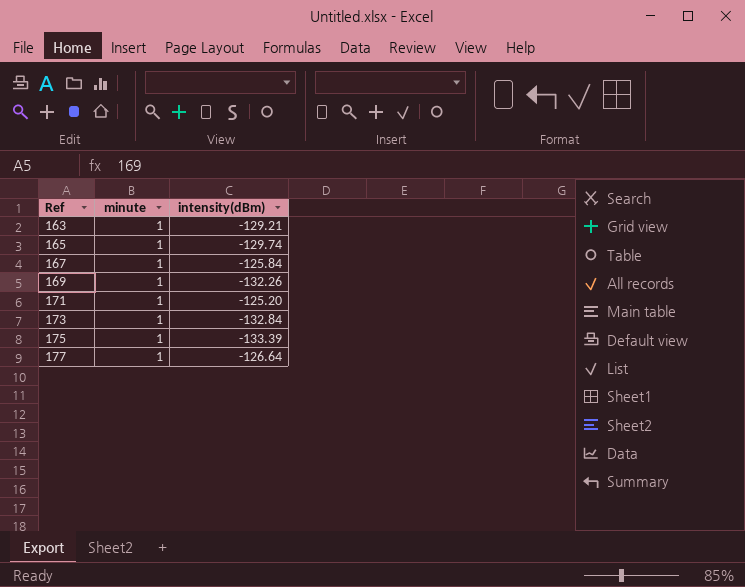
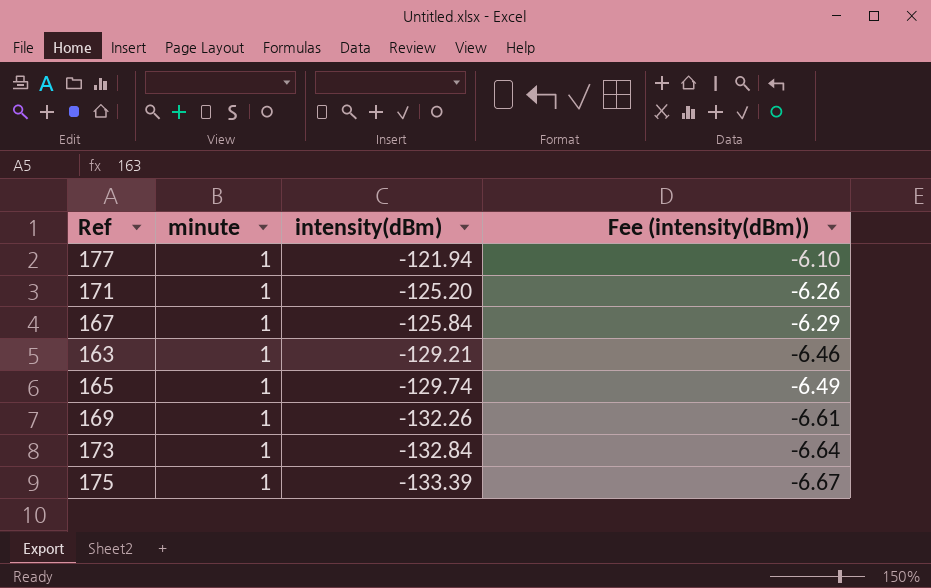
row order: Ref ascending -> intensity(dBm) descending
column Fee (intensity(dBm)) | formula: none -> [intensity(dBm)] * 0.05
177 | intensity(dBm): -126.64 -> -121.94

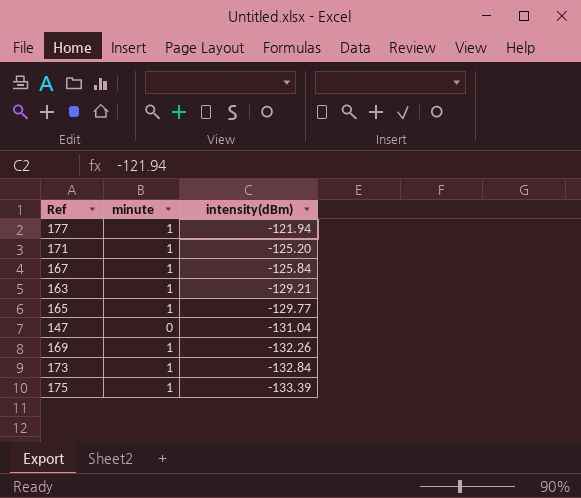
column Fee (intensity(dBm)) | formula: [intensity(dBm)] * 0.05 -> none
165 | intensity(dBm): -129.74 -> -129.77
row 147: none -> 0 | -131.04

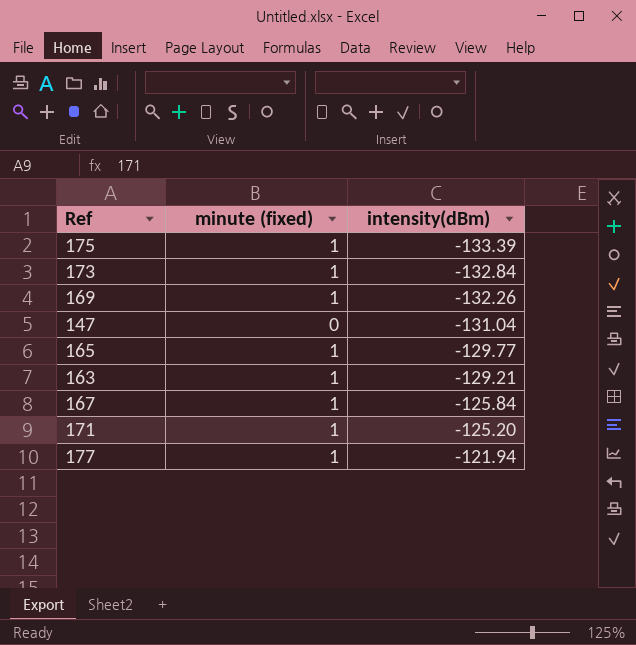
row order: intensity(dBm) descending -> intensity(dBm) ascending
column name: minute -> minute (fixed)

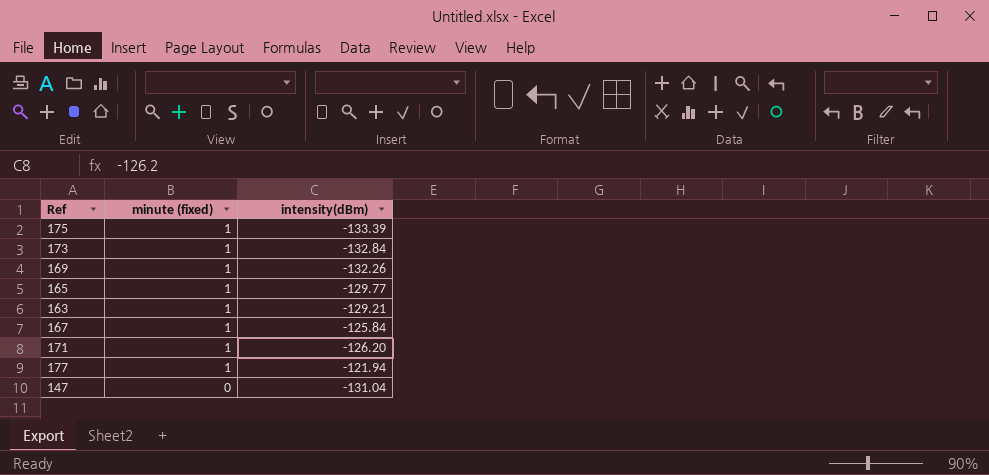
row order: intensity(dBm) ascending -> minute (fixed) descending
171 | intensity(dBm): -125.20 -> -126.20

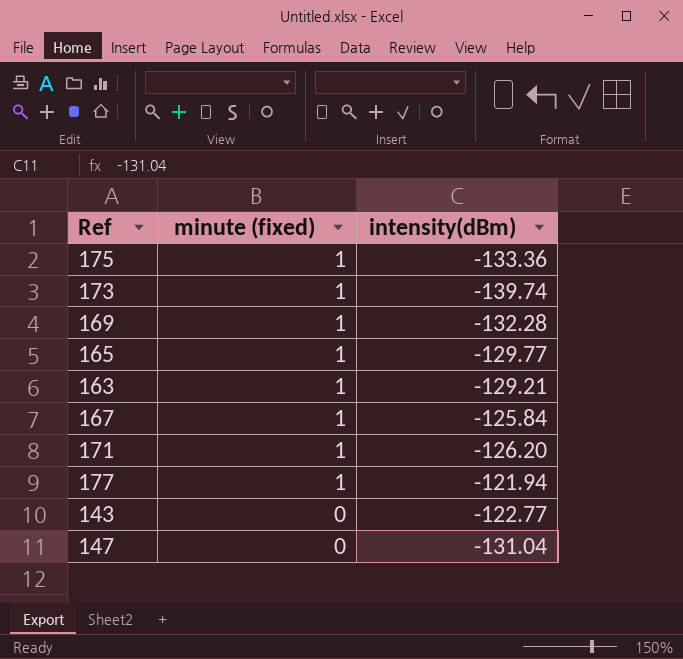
175 | intensity(dBm): -133.39 -> -133.36
173 | intensity(dBm): -132.84 -> -139.74
169 | intensity(dBm): -132.26 -> -132.28
row 143: none -> 0 | -122.77

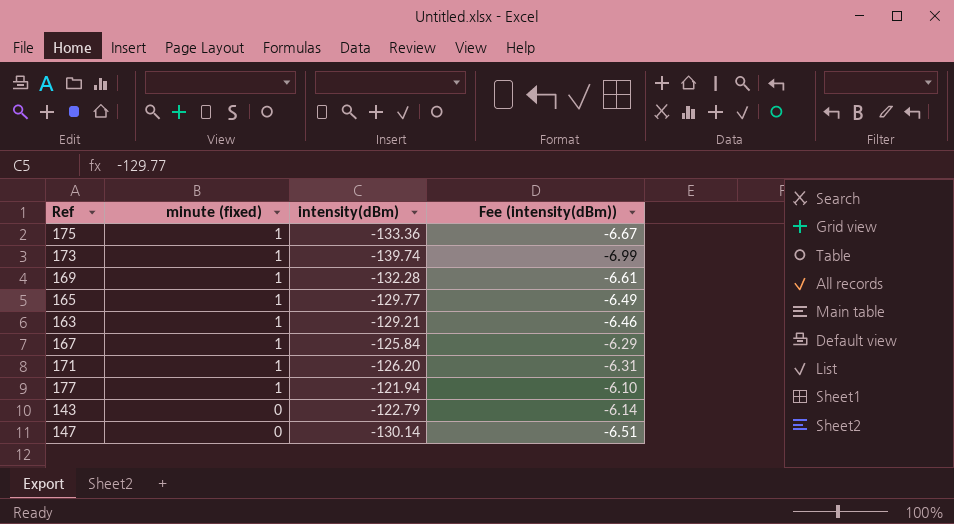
column Fee (intensity(dBm)) | formula: none -> [intensity(dBm)] * 0.05
143 | intensity(dBm): -122.77 -> -122.79
147 | intensity(dBm): -131.04 -> -130.14

